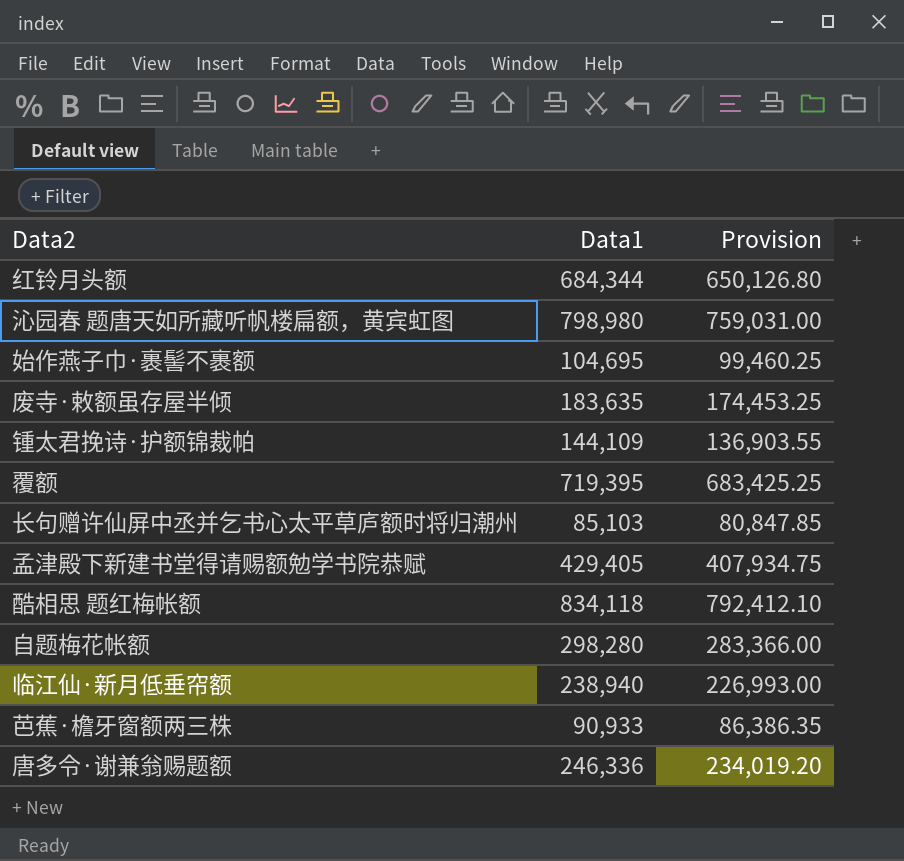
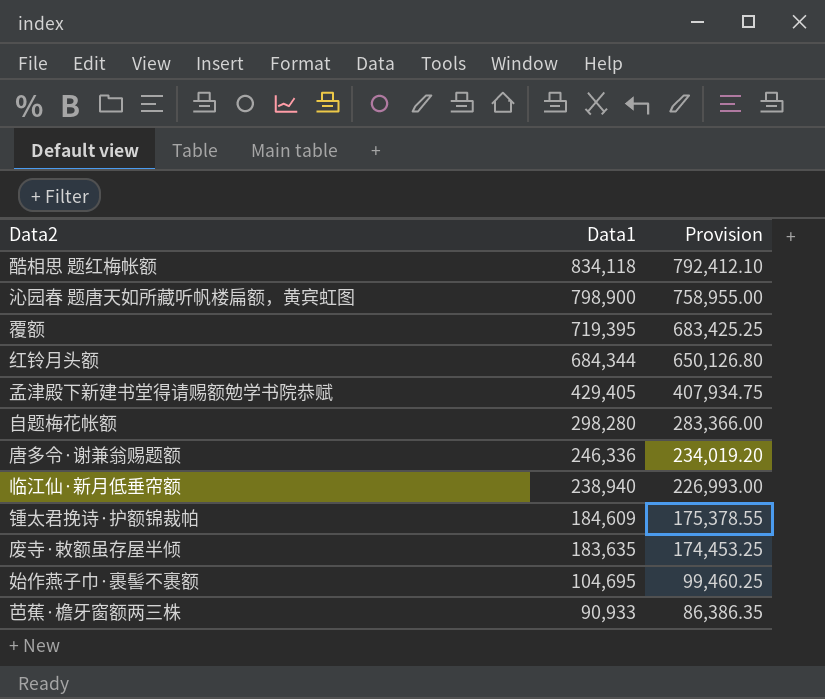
row order: none -> Data1 descending
row 长句赠许仙屏中丞并乞书心太平草庐额时将归潮州: 85,103 | 80,847.85 -> none
沁园春 题唐天如所藏听帆楼扁额，黄宾虹图 | Data1: 798,980 -> 798,900
沁园春 题唐天如所藏听帆楼扁额，黄宾虹图 | Provision: 759,031.00 -> 758,955.00
锺太君挽诗·护额锦裁帕 | Data1: 144,109 -> 184,609
锺太君挽诗·护额锦裁帕 | Provision: 136,903.55 -> 175,378.55

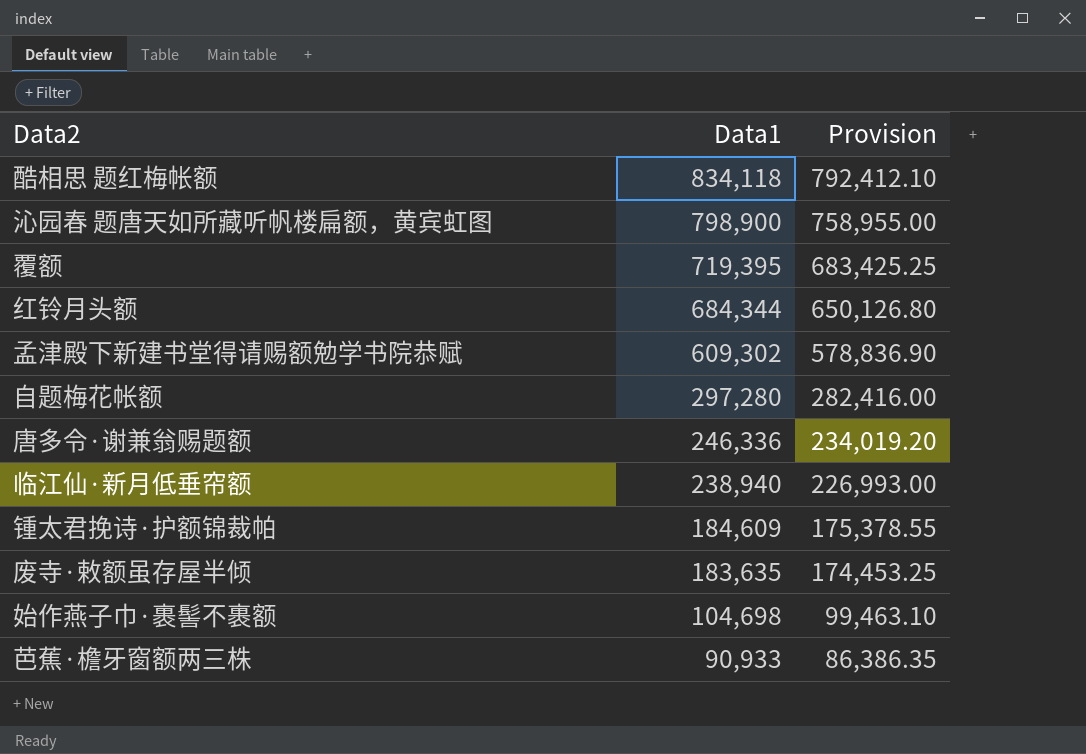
孟津殿下新建书堂得请赐额勉学书院恭赋 | Data1: 429,405 -> 609,302
孟津殿下新建书堂得请赐额勉学书院恭赋 | Provision: 407,934.75 -> 578,836.90
自题梅花帐额 | Data1: 298,280 -> 297,280
自题梅花帐额 | Provision: 283,366.00 -> 282,416.00
始作燕子巾·裹髻不裹额 | Data1: 104,695 -> 104,698
始作燕子巾·裹髻不裹额 | Provision: 99,460.25 -> 99,463.10

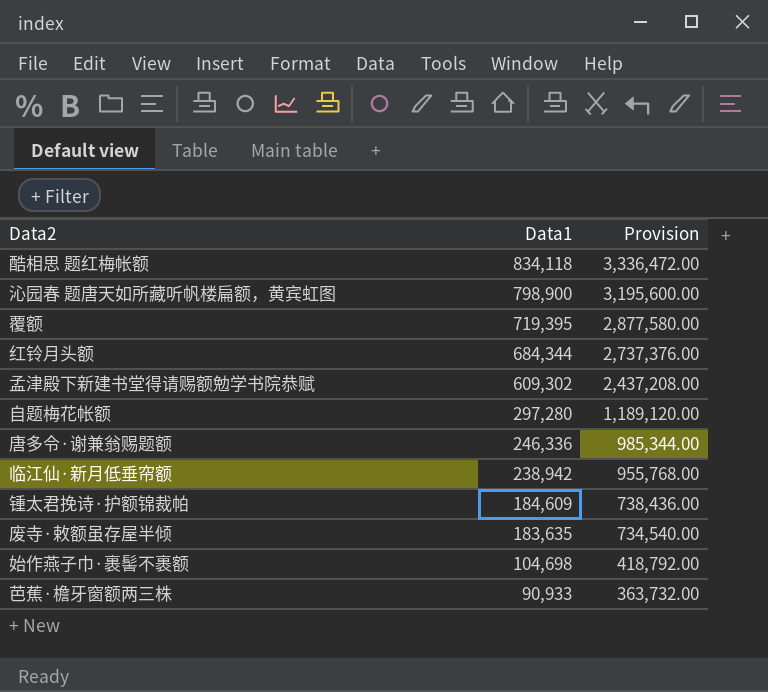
column Provision | formula: [Data1] * 0.95 -> [Data1] * 4
临江仙·新月低垂帘额 | Data1: 238,940 -> 238,942

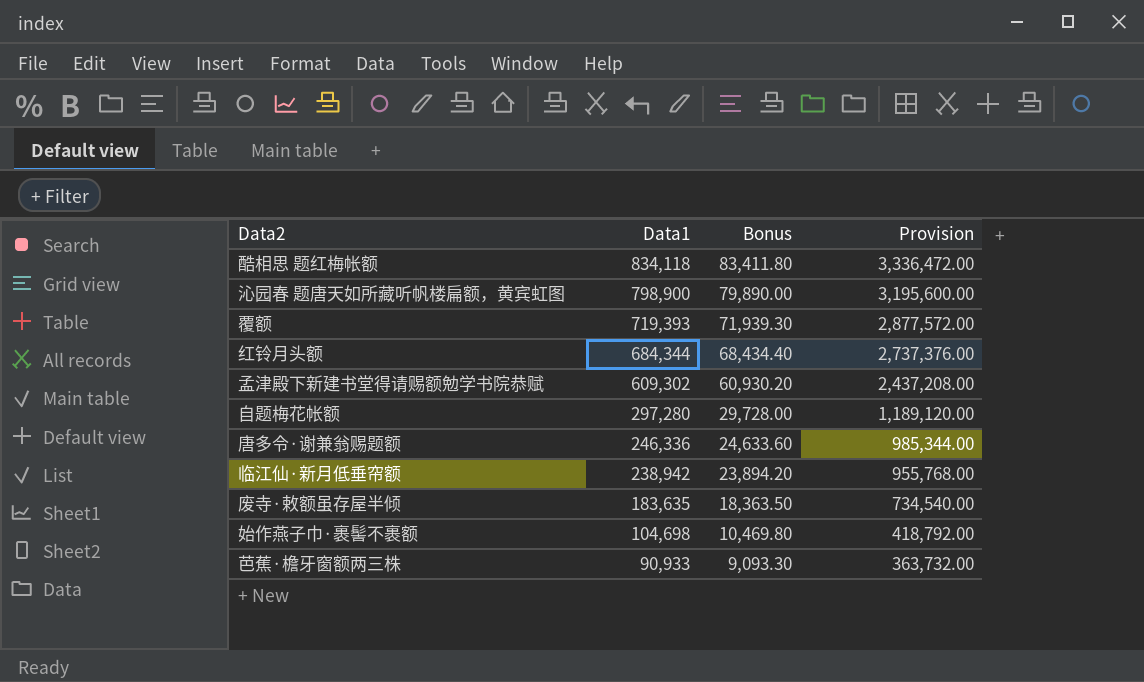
column Bonus | formula: none -> [Data1] * 0.1
row 锺太君挽诗·护额锦裁帕: 184,609 | 738,436.00 -> none
覆额 | Data1: 719,395 -> 719,393
覆额 | Provision: 2,877,580.00 -> 2,877,572.00

